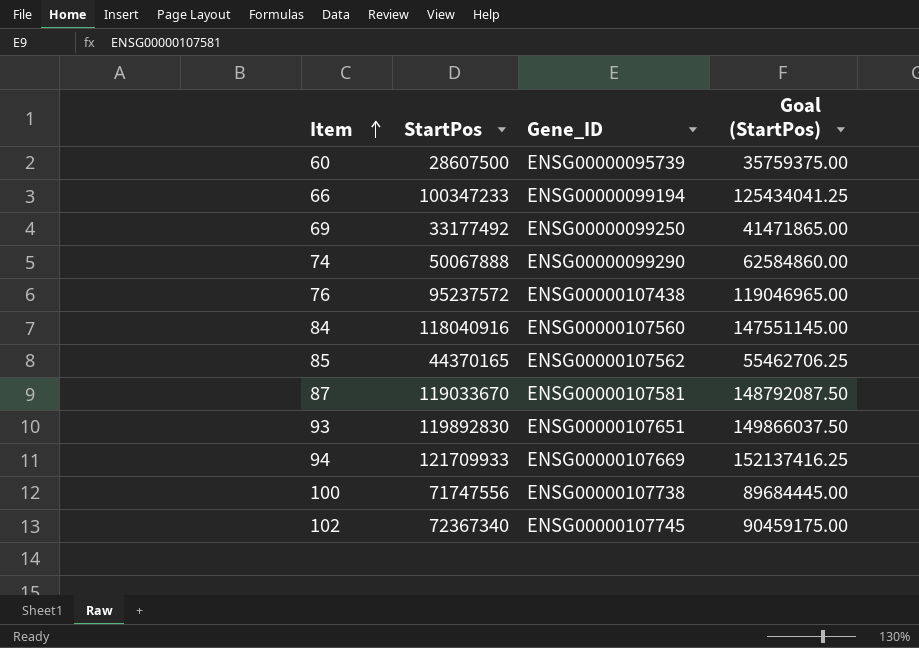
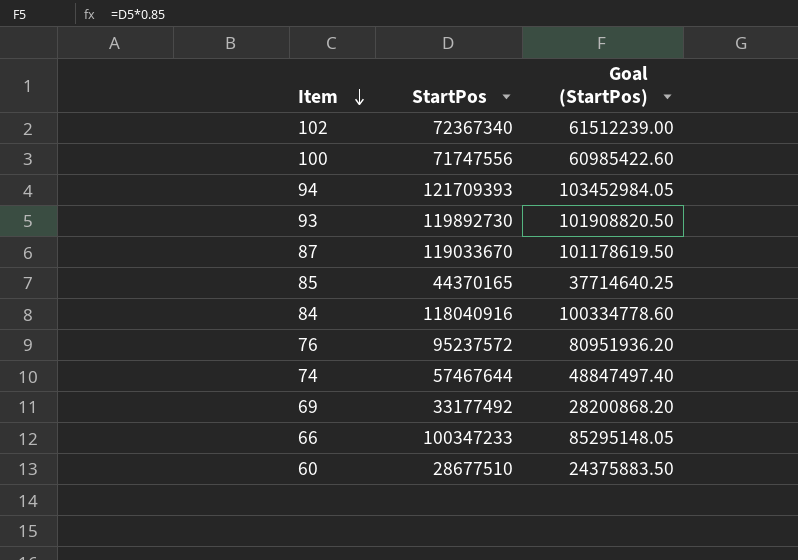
row order: Item ascending -> Item descending
column Gene_ID | position: 3 -> none
column Goal (StartPos) | formula: [StartPos] * 1.25 -> [StartPos] * 0.85
94 | StartPos: 121709933 -> 121709393
93 | StartPos: 119892830 -> 119892730
74 | StartPos: 50067888 -> 57467644
60 | StartPos: 28607500 -> 28677510

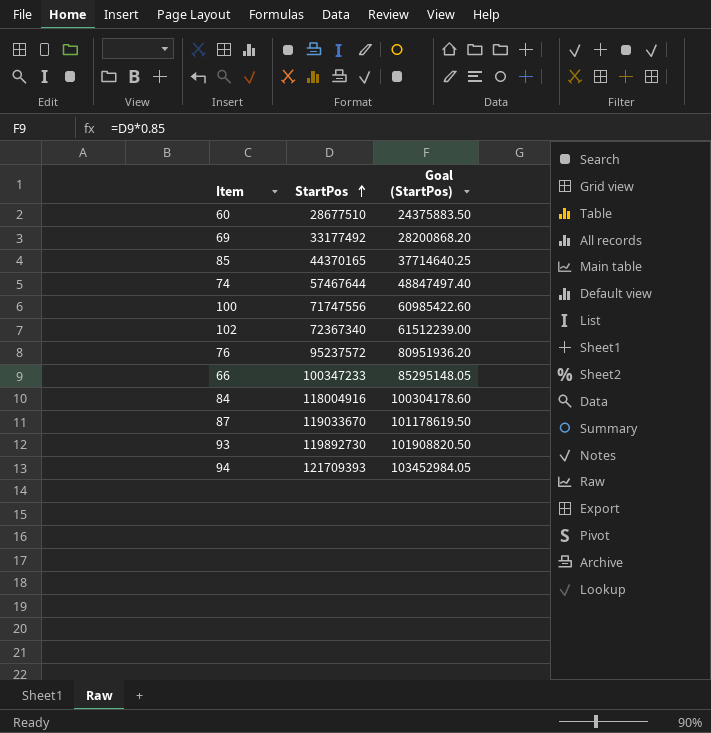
row order: Item descending -> StartPos ascending
84 | StartPos: 118040916 -> 118004916
84 | Goal (StartPos): 100334778.60 -> 100304178.60

